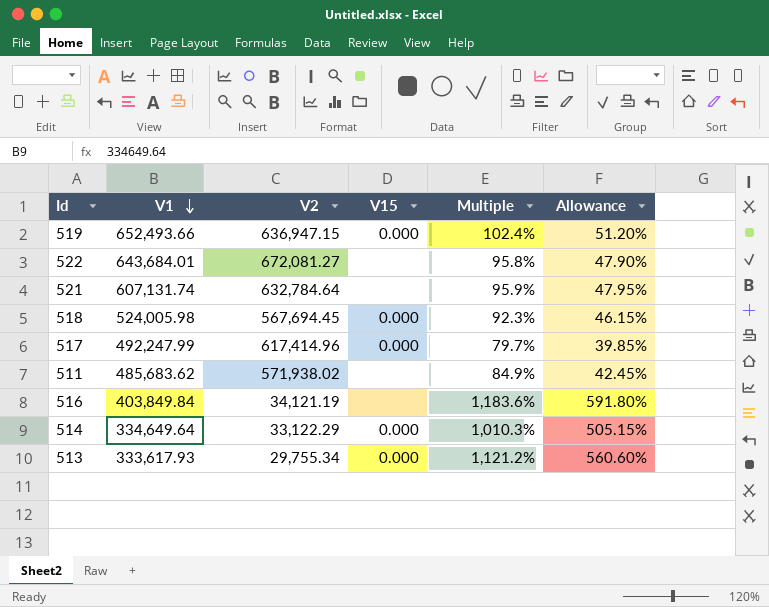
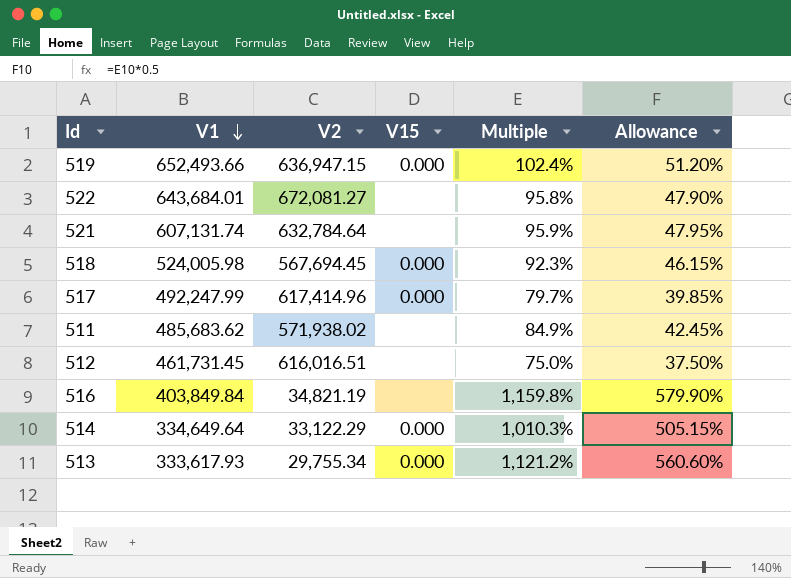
row 512: none -> 461,731.45 | 616,016.51 | none | 75.0% | 37.50%
516 | V2: 34,121.19 -> 34,821.19
516 | Multiple: 1,183.6% -> 1,159.8%
516 | Allowance: 591.80% -> 579.90%

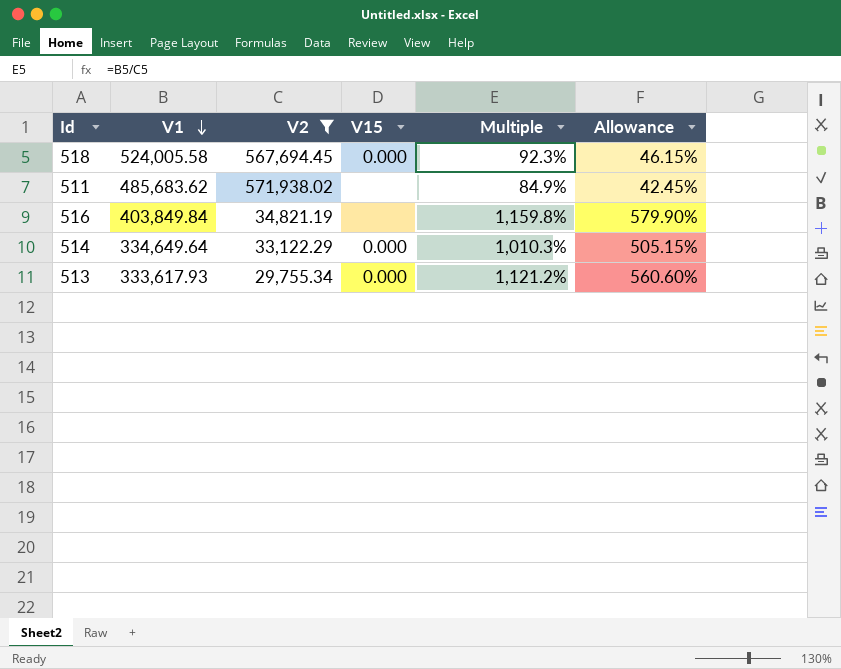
filter: none -> V2 <= 571,938.02
518 | V1: 524,005.98 -> 524,005.58

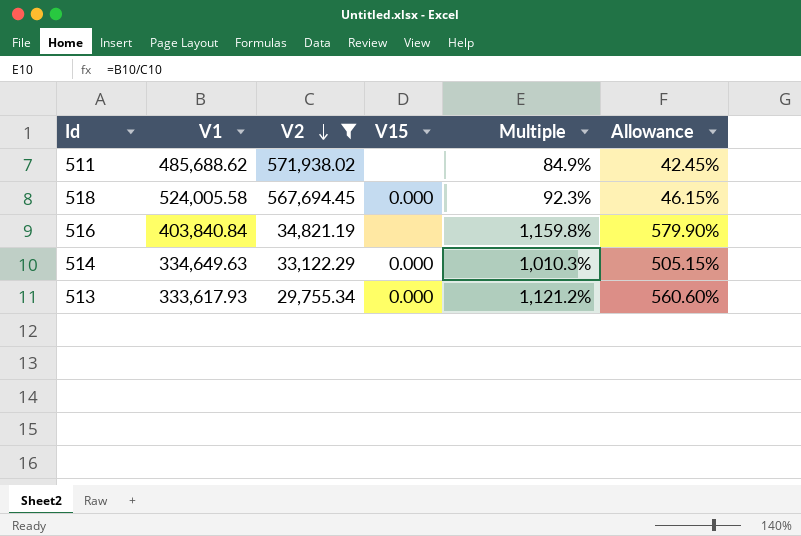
row order: V1 descending -> V2 descending
511 | V1: 485,683.62 -> 485,688.62
516 | V1: 403,849.84 -> 403,840.84
514 | V1: 334,649.64 -> 334,649.63

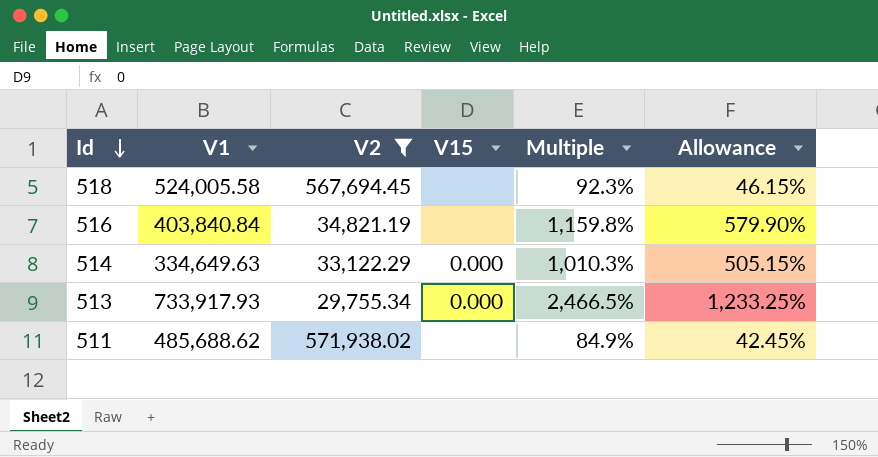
row order: V2 descending -> Id descending
518 | V15: 0.000 -> none
513 | V1: 333,617.93 -> 733,917.93
513 | Multiple: 1,121.2% -> 2,466.5%
513 | Allowance: 560.60% -> 1,233.25%

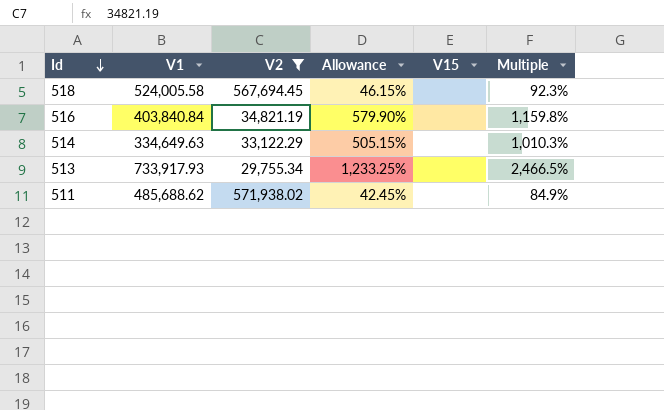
column Allowance | position: 6 -> 4
514 | V15: 0.000 -> none
513 | V15: 0.000 -> none

